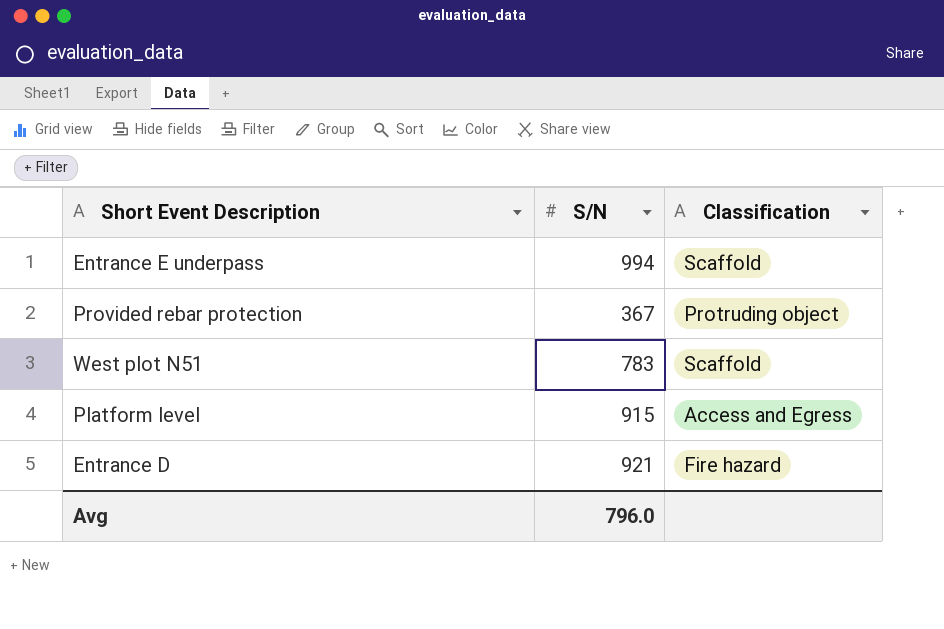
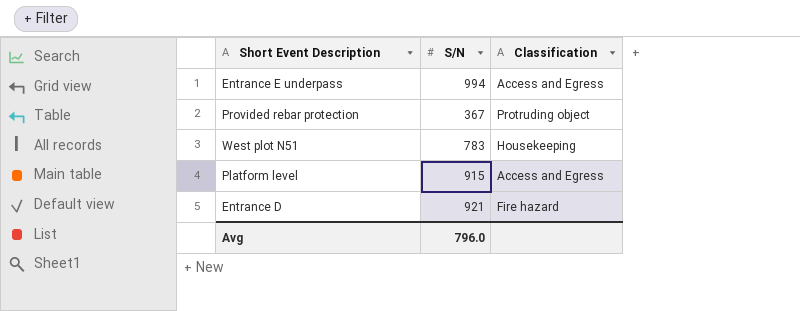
Entrance E underpass | Classification: Scaffold -> Access and Egress
West plot N51 | Classification: Scaffold -> Housekeeping

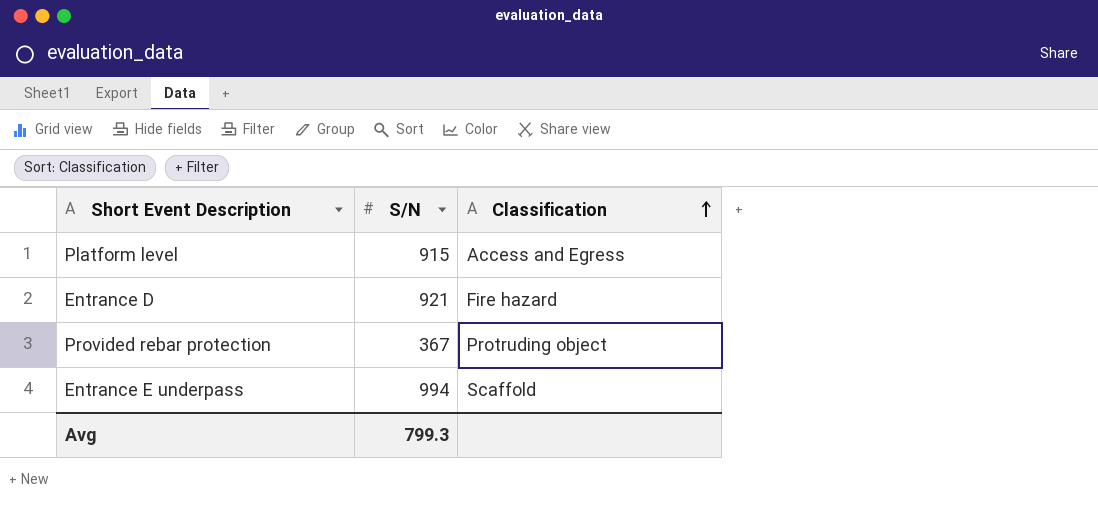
row order: none -> Classification ascending
row West plot N51: 783 | Housekeeping -> none
Entrance E underpass | Classification: Access and Egress -> Scaffold
Avg | S/N: 796.0 -> 799.3

